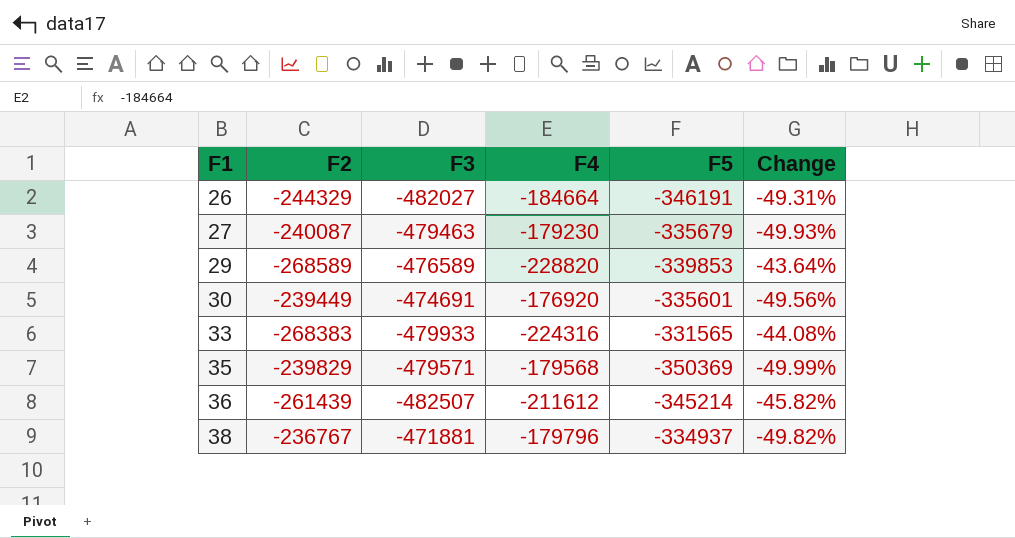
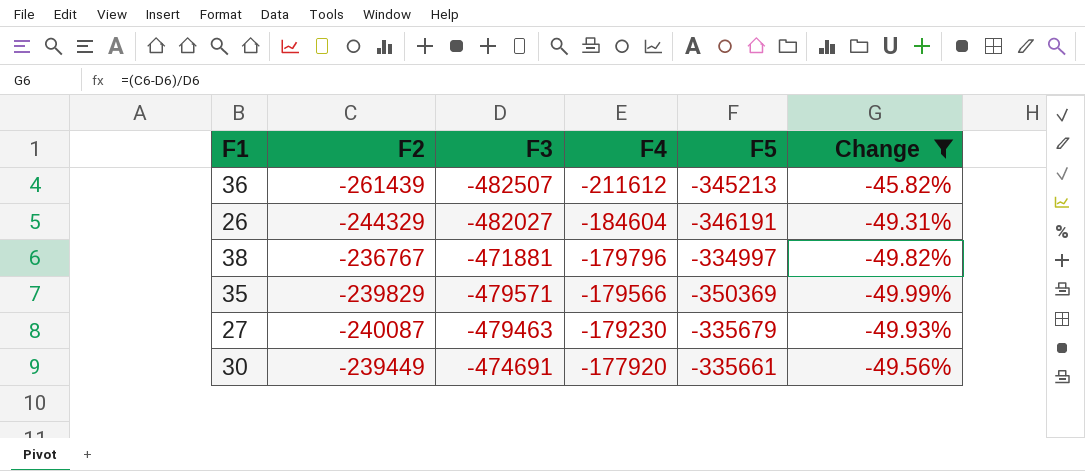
filter: none -> Change <= -45.82%
row order: F1 ascending -> F4 ascending
36 | F5: -345214 -> -345213
26 | F4: -184664 -> -184604
38 | F5: -334937 -> -334997
35 | F4: -179568 -> -179566
30 | F4: -176920 -> -177920
30 | F5: -335601 -> -335661

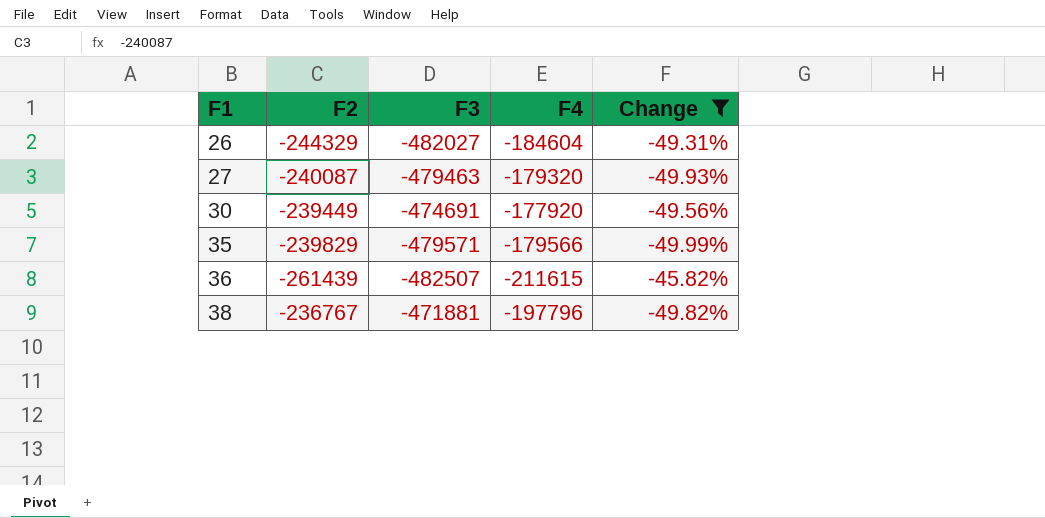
row order: F4 ascending -> F1 ascending
column F5 | position: 5 -> none
27 | F4: -179230 -> -179320
36 | F4: -211612 -> -211615
38 | F4: -179796 -> -197796

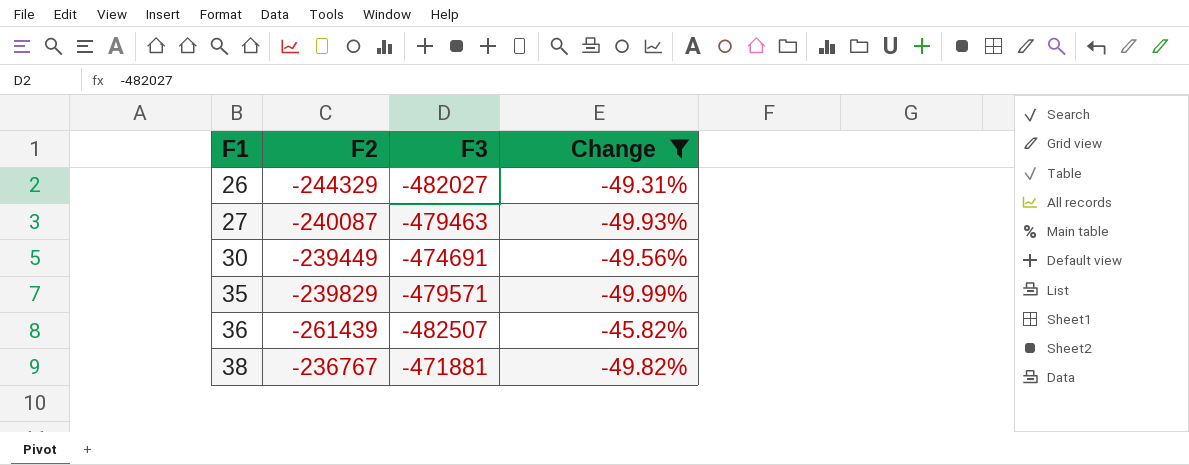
column F4 | position: 4 -> none

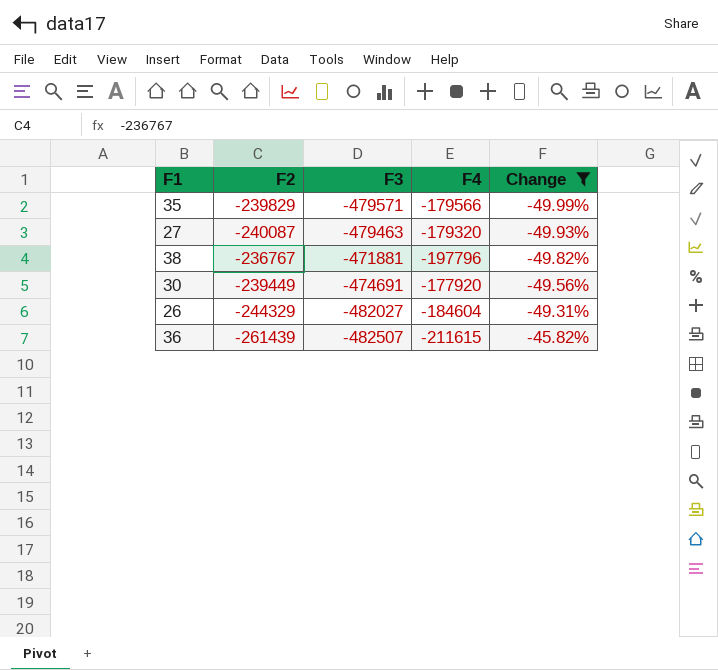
row order: F1 ascending -> Change ascending
column F4 | position: none -> 4

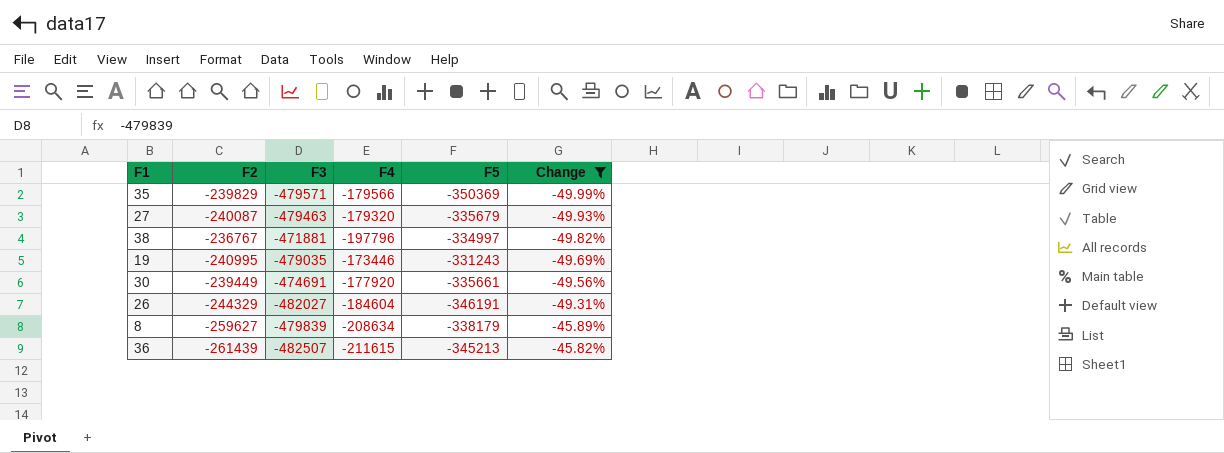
column F5 | position: none -> 5
row 19: none -> -240995 | -479035 | -173446 | -331243 | -49.69%
row 8: none -> -259627 | -479839 | -208634 | -338179 | -45.89%

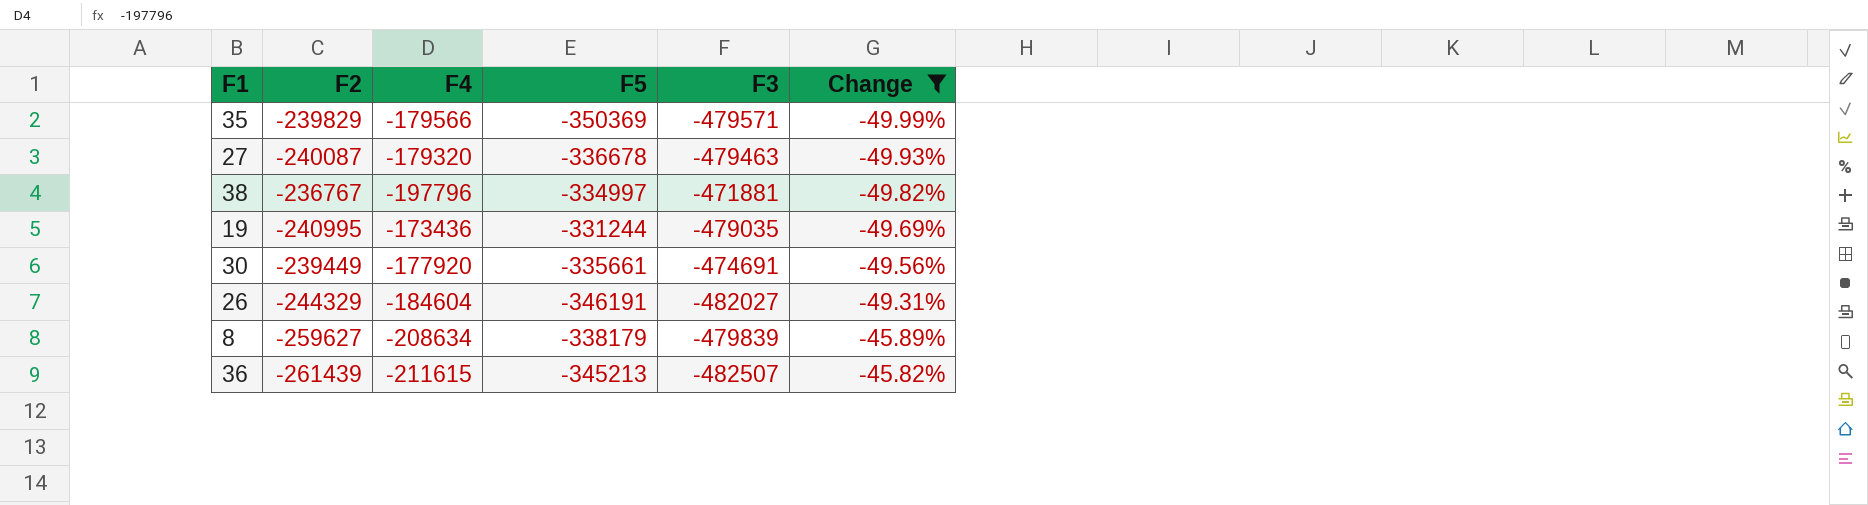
column F3 | position: 3 -> 5
27 | F5: -335679 -> -336678
19 | F4: -173446 -> -173436
19 | F5: -331243 -> -331244

